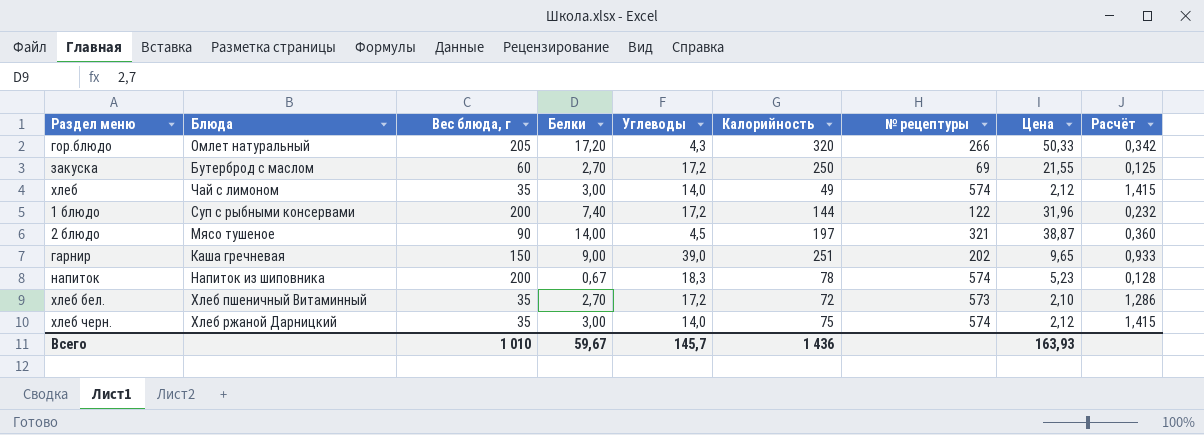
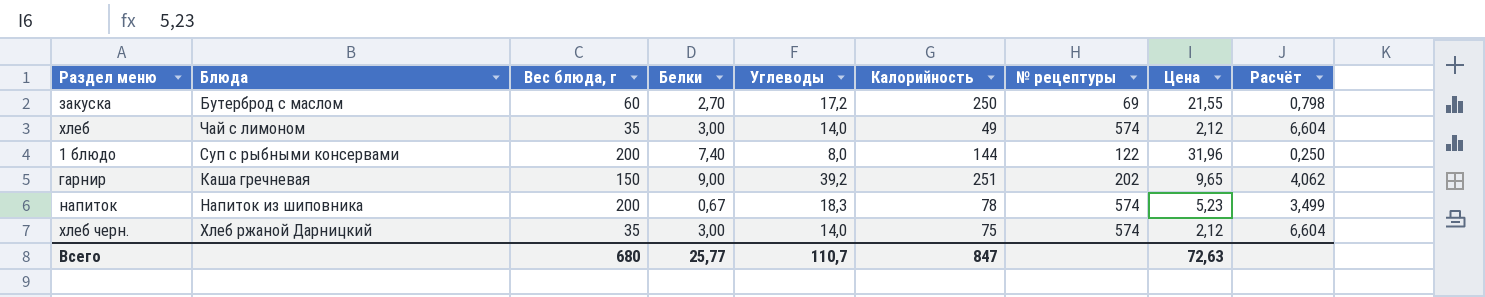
column Расчёт | formula: [Белки] / [Цена] -> [Углеводы] / [Цена]
row гор.блюдо: Омлет натуральный | 205 | 17,20 | 4,3 | 320 | 266 | 50,33 | 0,342 -> none
row 2 блюдо: Мясо тушеное | 90 | 14,00 | 4,5 | 197 | 321 | 38,87 | 0,360 -> none
row хлеб бел.: Хлеб пшеничный Витаминный | 35 | 2,70 | 17,2 | 72 | 573 | 2,10 | 1,286 -> none
1 блюдо | Углеводы: 17,2 -> 8,0
гарнир | Углеводы: 39,0 -> 39,2
Всего | Вес блюда, г: 1 010 -> 680
Всего | Белки: 59,67 -> 25,77
Всего | Углеводы: 145,7 -> 110,7
Всего | Калорийность: 1 436 -> 847
Всего | Цена: 163,93 -> 72,63

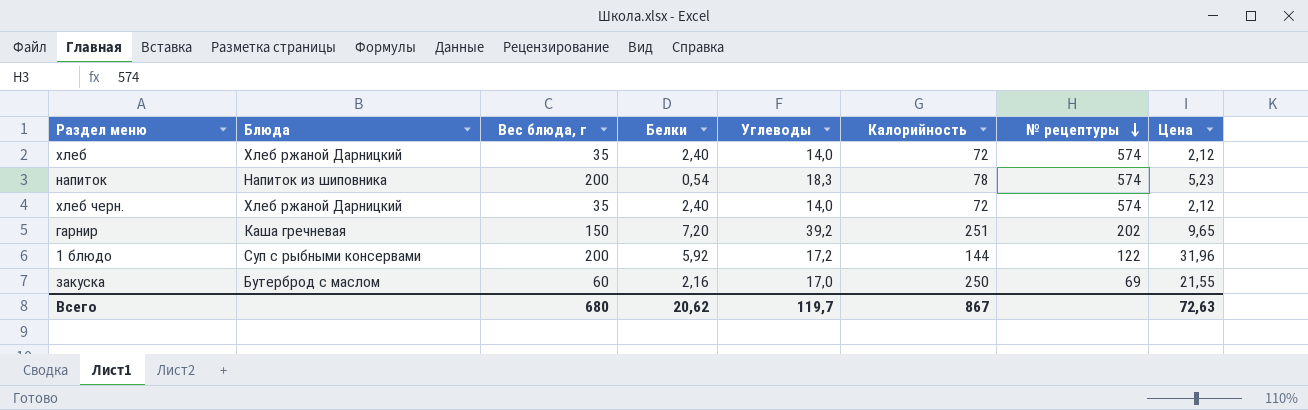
row order: none -> № рецептуры descending
column Расчёт | formula: [Углеводы] / [Цена] -> none
хлеб | Блюда: Чай с лимоном -> Хлеб ржаной Дарницкий
хлеб | Белки: 3,00 -> 2,40
хлеб | Калорийность: 49 -> 72
напиток | Белки: 0,67 -> 0,54
хлеб черн. | Белки: 3,00 -> 2,40
хлеб черн. | Калорийность: 75 -> 72
гарнир | Белки: 9,00 -> 7,20
1 блюдо | Белки: 7,40 -> 5,92
1 блюдо | Углеводы: 8,0 -> 17,2
закуска | Белки: 2,70 -> 2,16
закуска | Углеводы: 17,2 -> 17,0
Всего | Белки: 25,77 -> 20,62
Всего | Углеводы: 110,7 -> 119,7
Всего | Калорийность: 847 -> 867

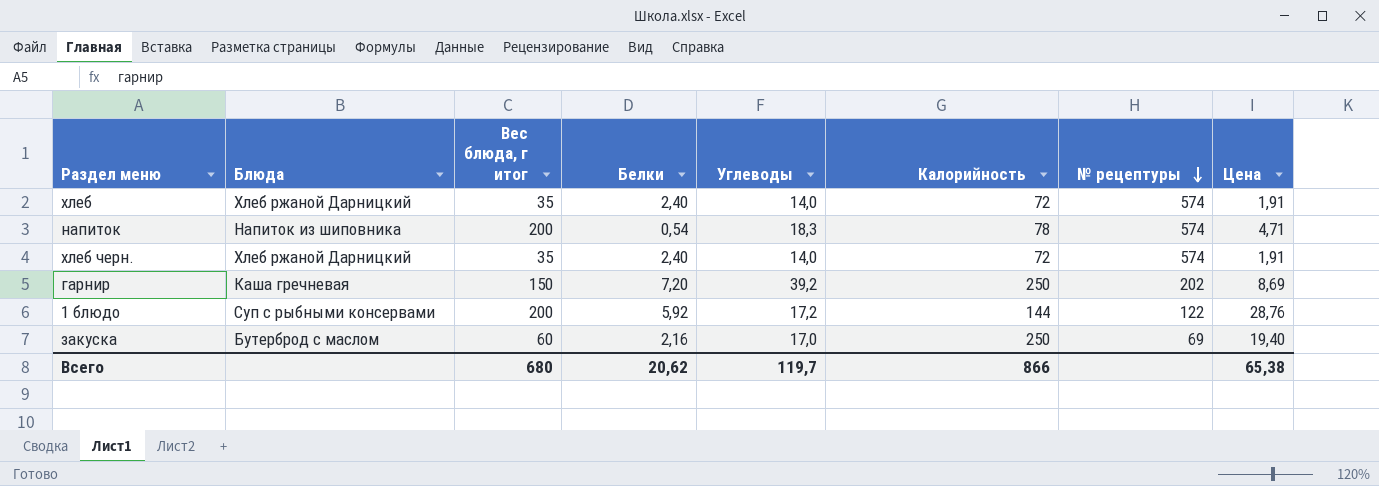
column name: Вес блюда, г -> Вес блюда, г итог
хлеб | Цена: 2,12 -> 1,91
напиток | Цена: 5,23 -> 4,71
хлеб черн. | Цена: 2,12 -> 1,91
гарнир | Калорийность: 251 -> 250
гарнир | Цена: 9,65 -> 8,69
1 блюдо | Цена: 31,96 -> 28,76
закуска | Цена: 21,55 -> 19,40
Всего | Калорийность: 867 -> 866
Всего | Цена: 72,63 -> 65,38

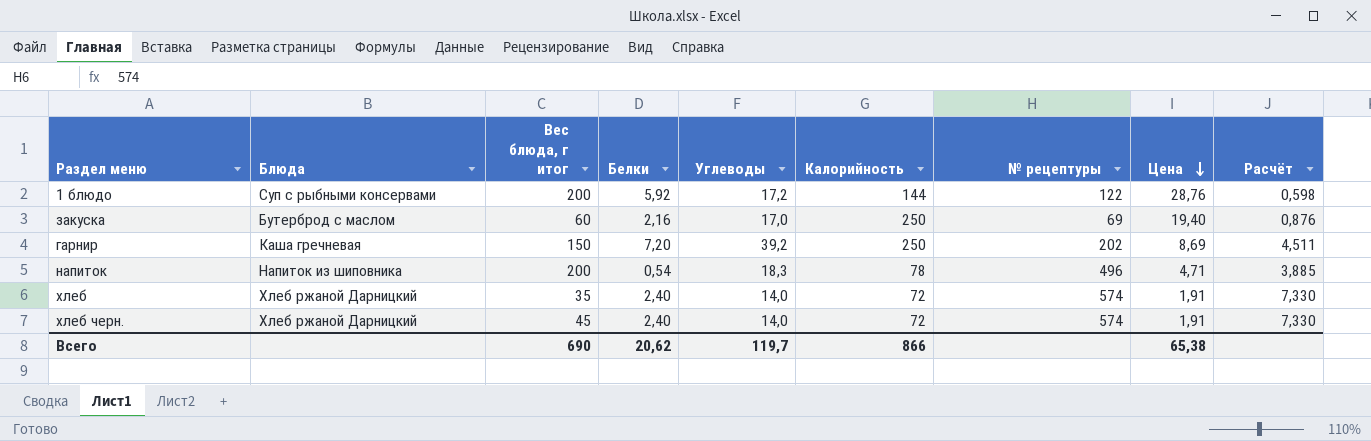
row order: № рецептуры descending -> Цена descending
column Расчёт | formula: none -> [Углеводы] / [Цена]
напиток | № рецептуры: 574 -> 496
хлеб черн. | Вес блюда, г итог: 35 -> 45
Всего | Вес блюда, г итог: 680 -> 690

